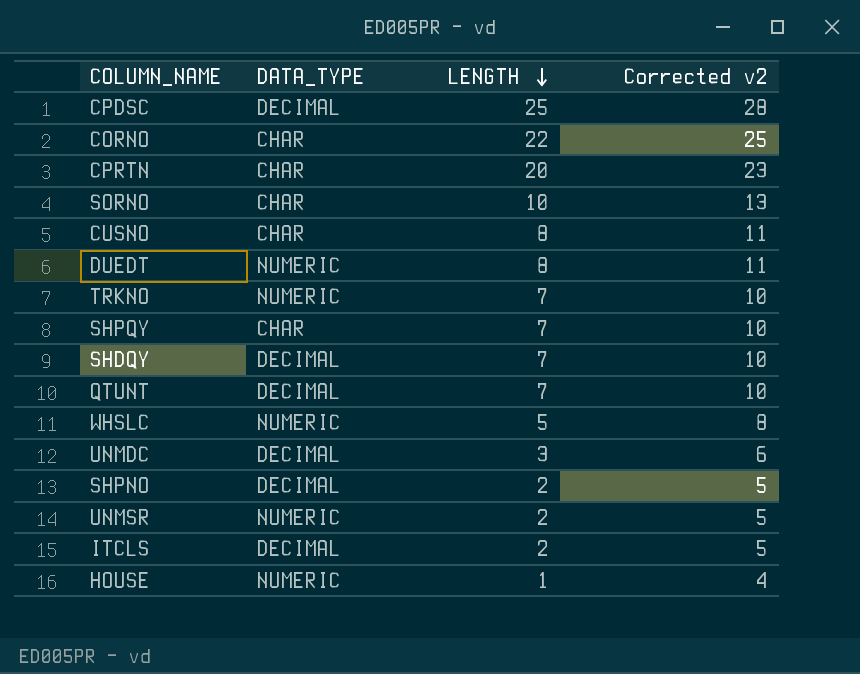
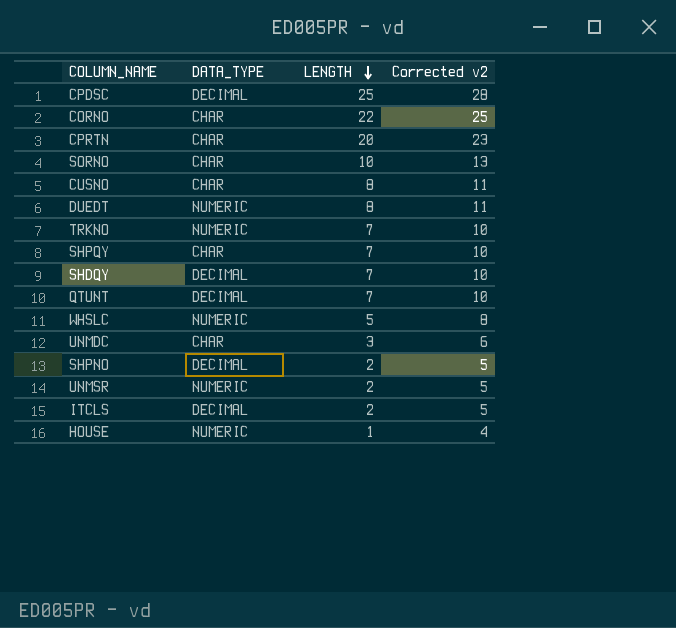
UNMDC | DATA_TYPE: DECIMAL -> CHAR

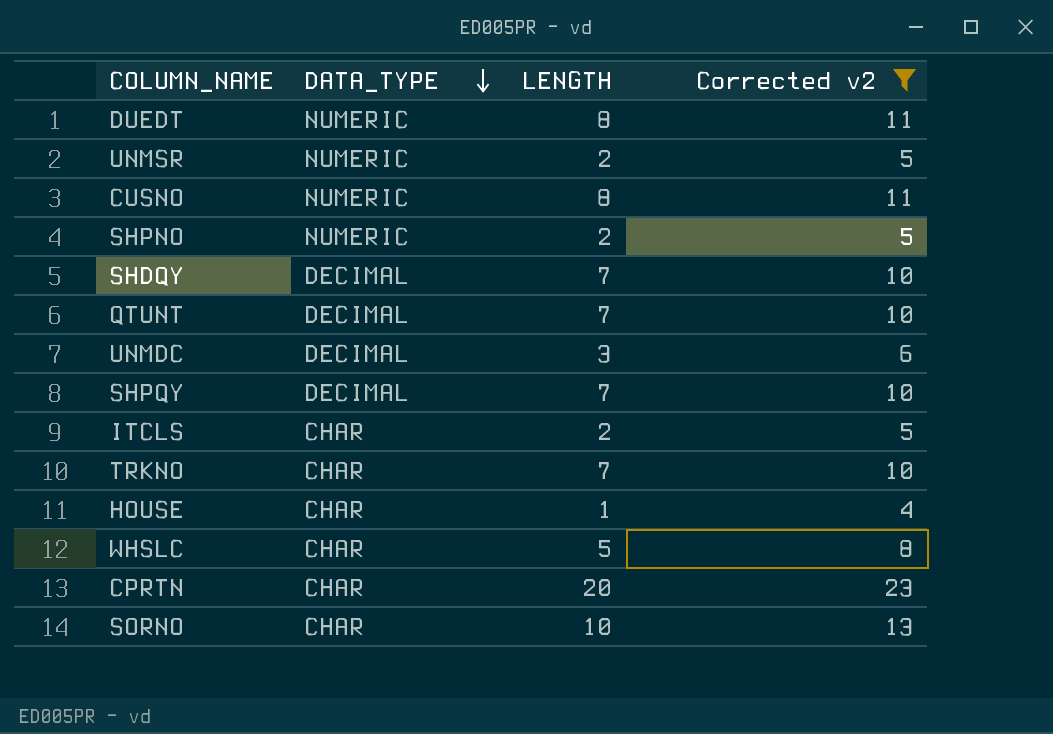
filter: none -> Corrected v2 <= 23
row order: LENGTH descending -> DATA_TYPE descending
CUSNO | DATA_TYPE: CHAR -> NUMERIC
SHPNO | DATA_TYPE: DECIMAL -> NUMERIC
UNMDC | DATA_TYPE: CHAR -> DECIMAL
SHPQY | DATA_TYPE: CHAR -> DECIMAL
ITCLS | DATA_TYPE: DECIMAL -> CHAR
TRKNO | DATA_TYPE: NUMERIC -> CHAR
HOUSE | DATA_TYPE: NUMERIC -> CHAR
WHSLC | DATA_TYPE: NUMERIC -> CHAR

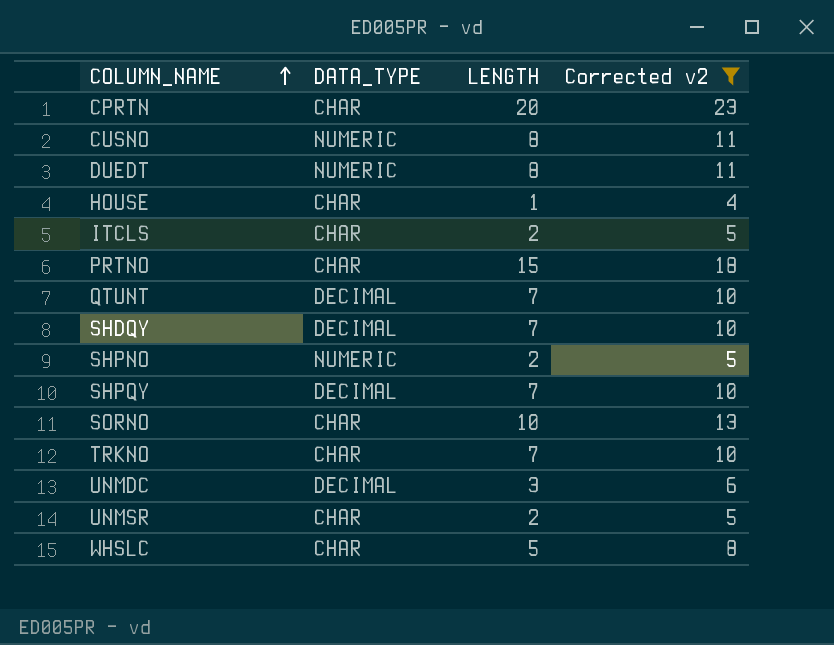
row order: DATA_TYPE descending -> COLUMN_NAME ascending
row PRTNO: none -> CHAR | 15 | 18
UNMSR | DATA_TYPE: NUMERIC -> CHAR

